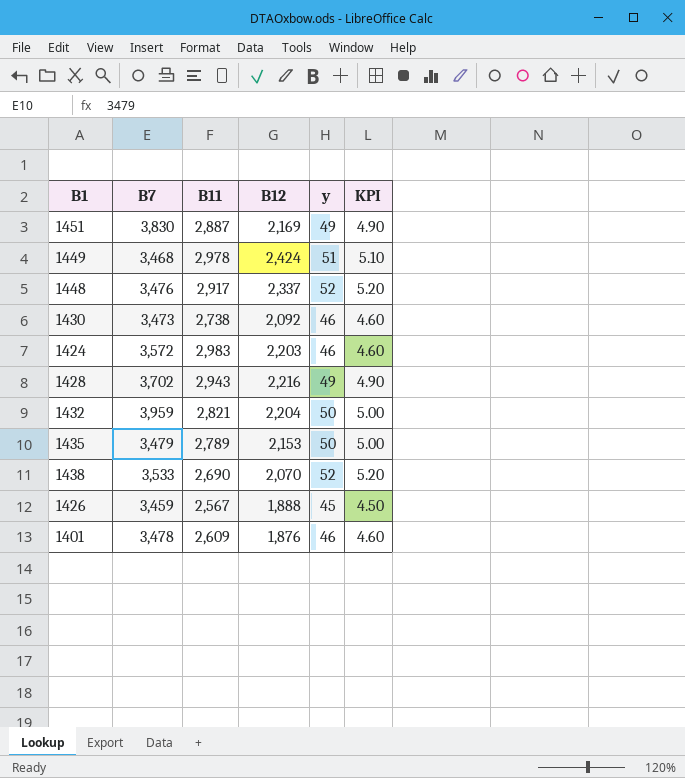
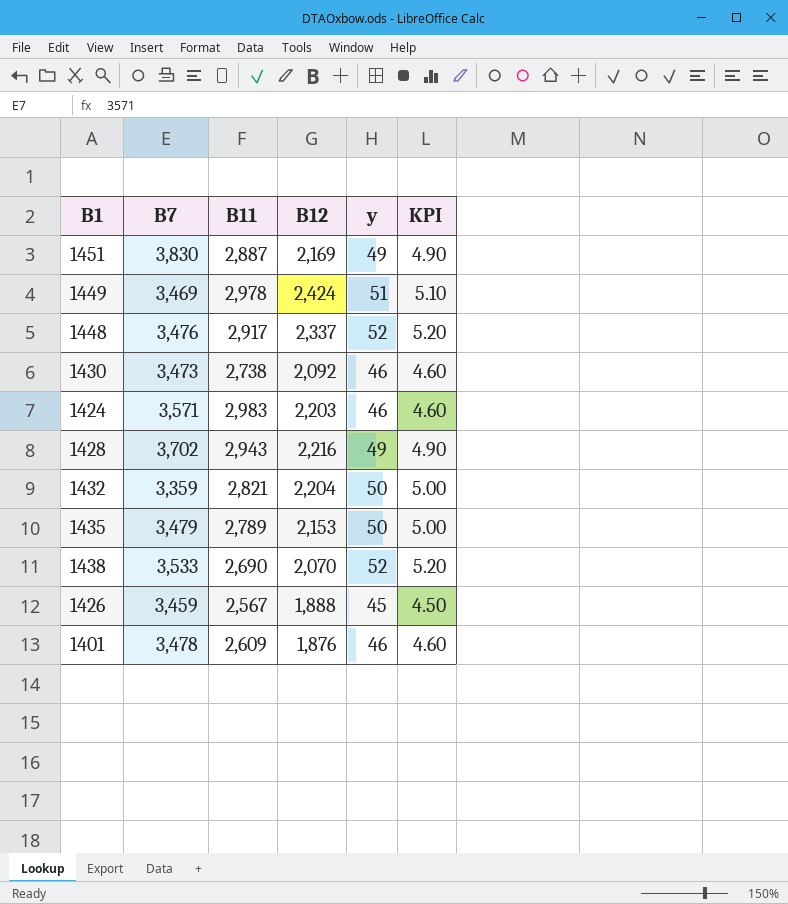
1449 | B7: 3,468 -> 3,469
1424 | B7: 3,572 -> 3,571
1432 | B7: 3,959 -> 3,359

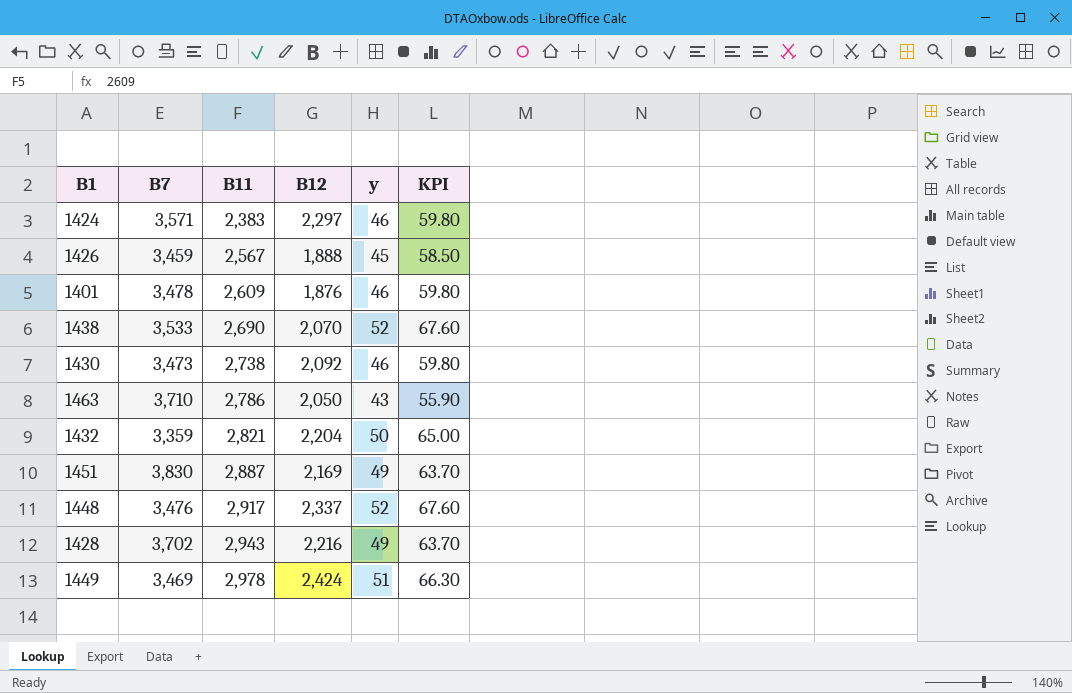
row order: none -> B11 ascending
column KPI | formula: [y] * 0.1 -> [y] * 1.3
row 1435: 3,479 | 2,789 | 2,153 | 50 | 5.00 -> none
1424 | B11: 2,983 -> 2,383
1424 | B12: 2,203 -> 2,297
row 1463: none -> 3,710 | 2,786 | 2,050 | 43 | 55.90

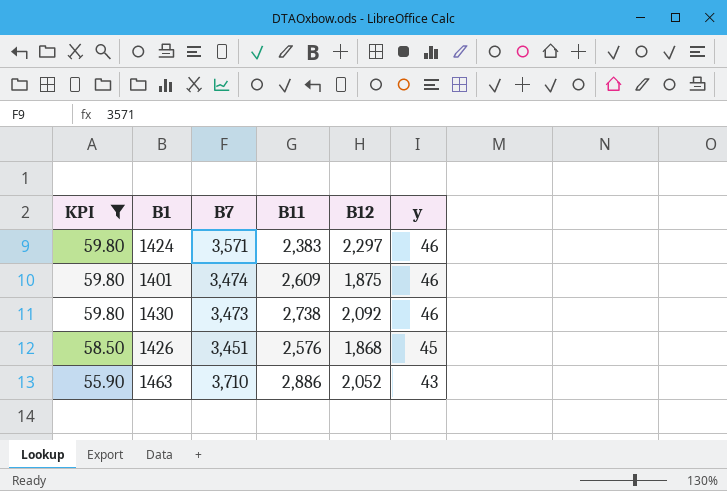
filter: none -> KPI <= 59.80
row order: B11 ascending -> KPI descending
column KPI | position: 6 -> 1
1401 | B7: 3,478 -> 3,474
1401 | B12: 1,876 -> 1,875
1426 | B7: 3,459 -> 3,451
1426 | B11: 2,567 -> 2,576
1426 | B12: 1,888 -> 1,868
1463 | B11: 2,786 -> 2,886
1463 | B12: 2,050 -> 2,052

